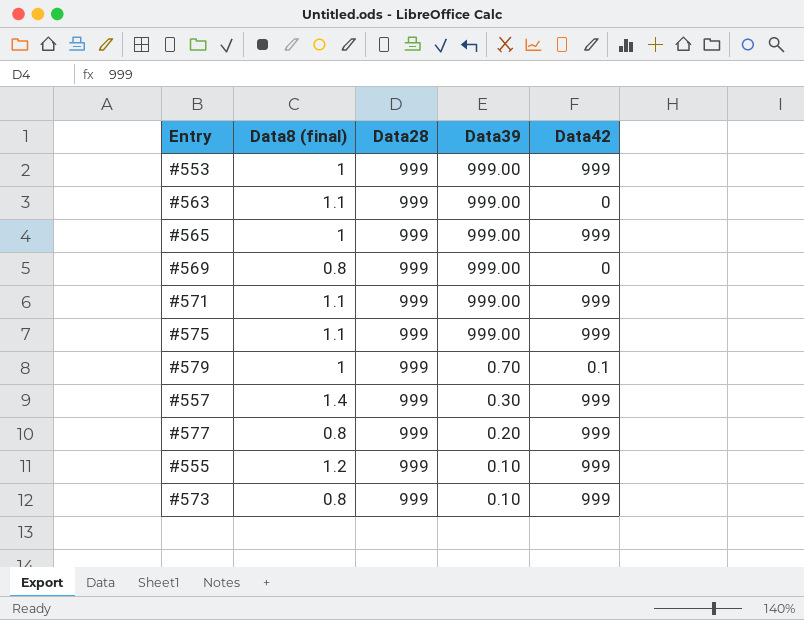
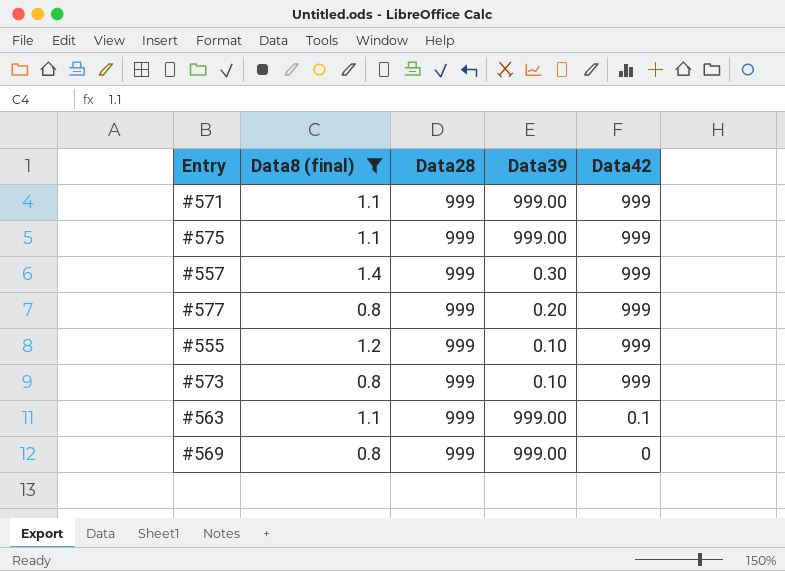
filter: none -> Data8 (final) != 1
row order: Data39 descending -> Data42 descending
#563 | Data42: 0 -> 0.1

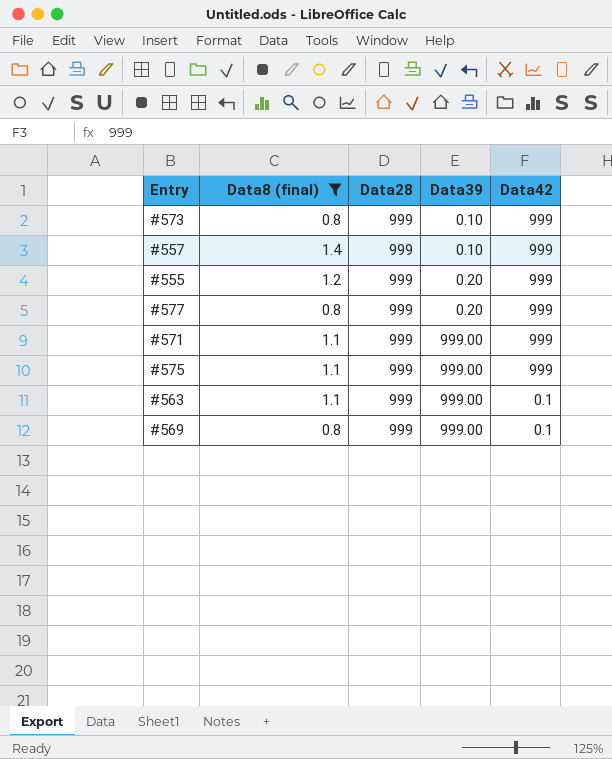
row order: Data42 descending -> Data39 ascending
#557 | Data39: 0.30 -> 0.10
#555 | Data39: 0.10 -> 0.20
#569 | Data42: 0 -> 0.1

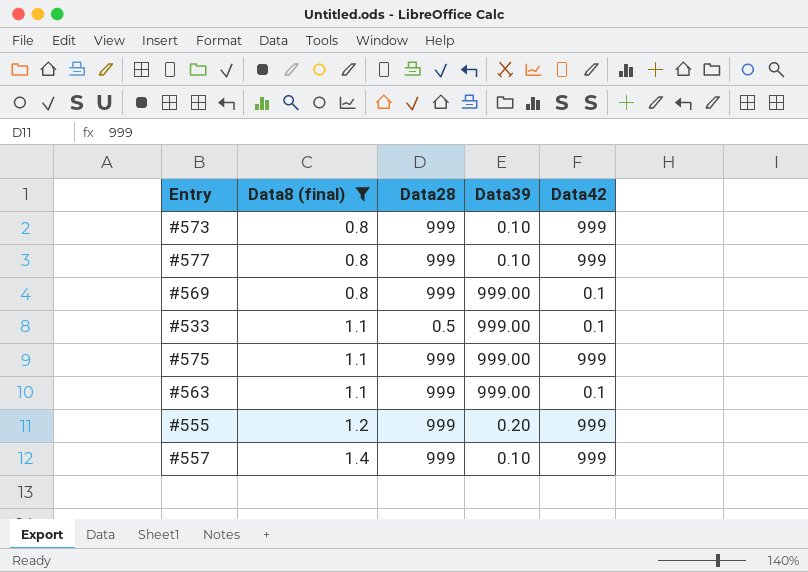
row order: Data39 ascending -> Data8 (final) ascending
row #571: 1.1 | 999 | 999.00 | 999 -> none
#577 | Data39: 0.20 -> 0.10
row #533: none -> 1.1 | 0.5 | 999.00 | 0.1

